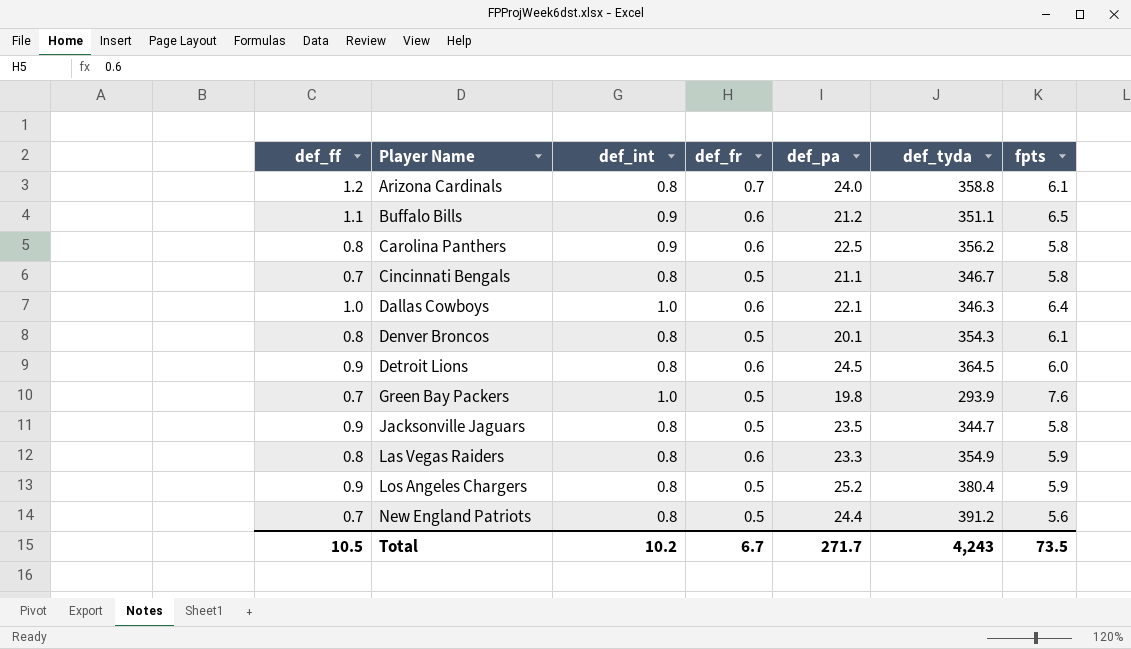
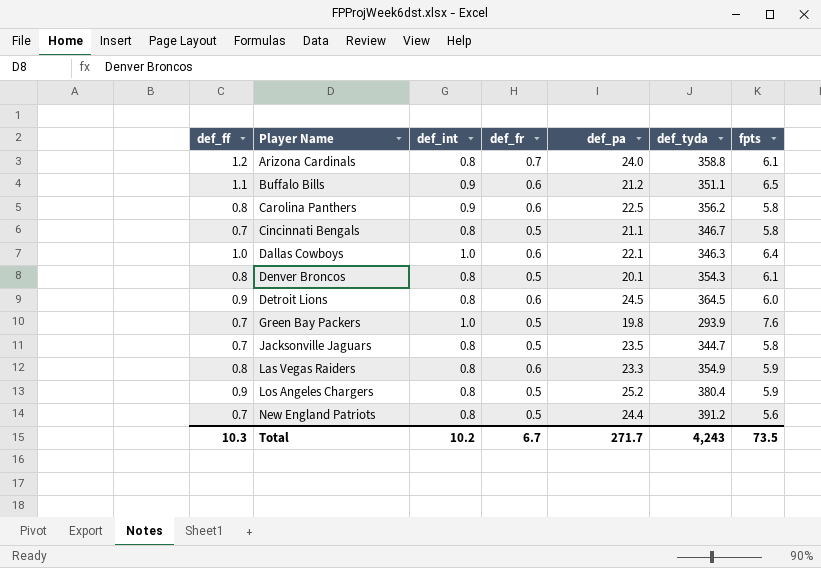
Jacksonville Jaguars | def_ff: 0.9 -> 0.7
Total | def_ff: 10.5 -> 10.3

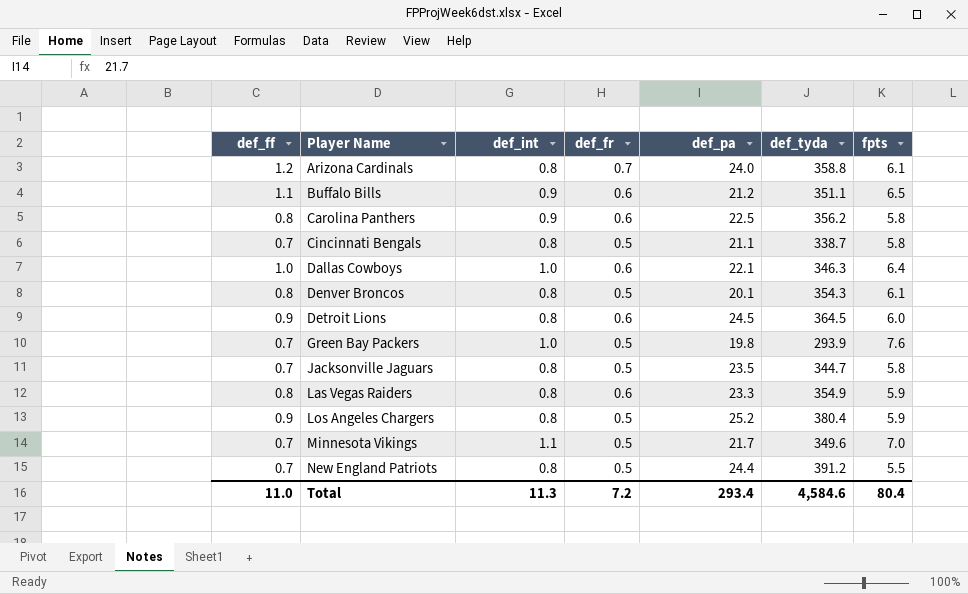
Cincinnati Bengals | def_tyda: 346.7 -> 338.7
row Minnesota Vikings: none -> 0.7 | 1.1 | 0.5 | 21.7 | 349.6 | 7.0
New England Patriots | fpts: 5.6 -> 5.5
Total | def_ff: 10.3 -> 11.0
Total | def_int: 10.2 -> 11.3
Total | def_fr: 6.7 -> 7.2
Total | def_pa: 271.7 -> 293.4
Total | def_tyda: 4,243 -> 4,584.6
Total | fpts: 73.5 -> 80.4

